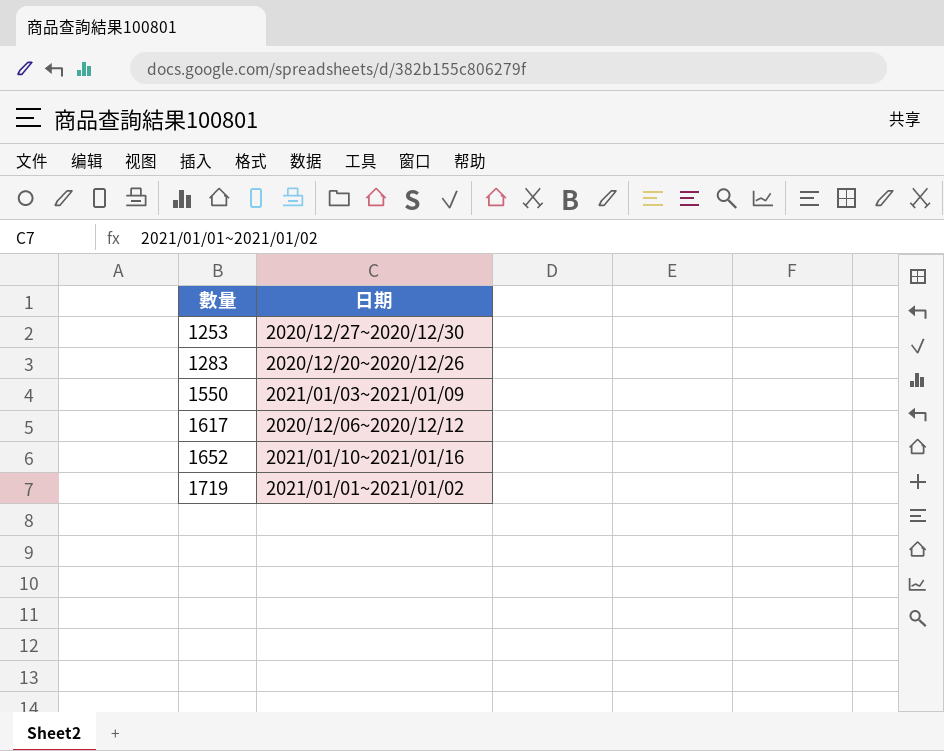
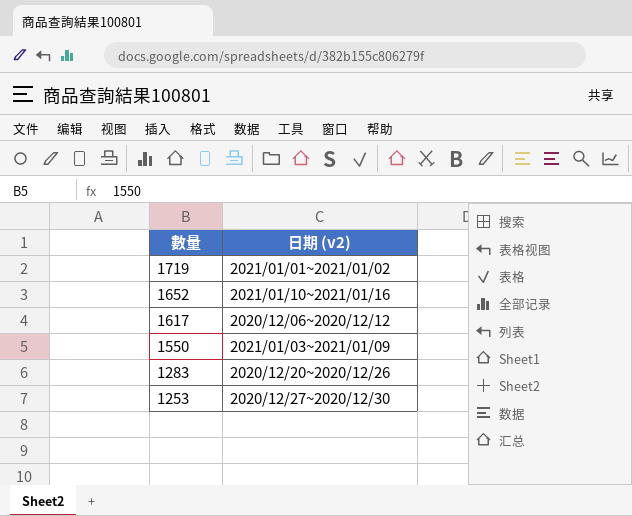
row order: 數量 ascending -> 數量 descending
column name: 日期 -> 日期 (v2)

